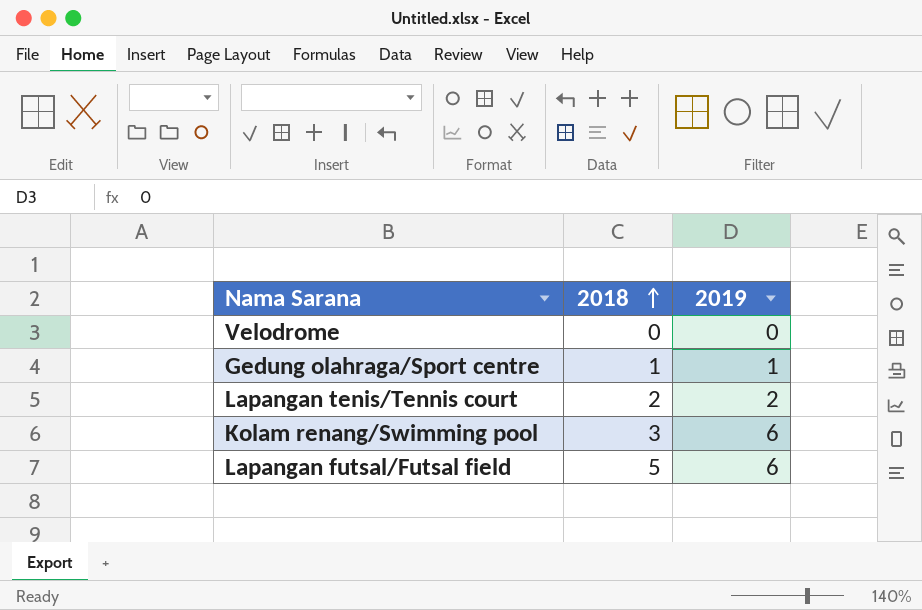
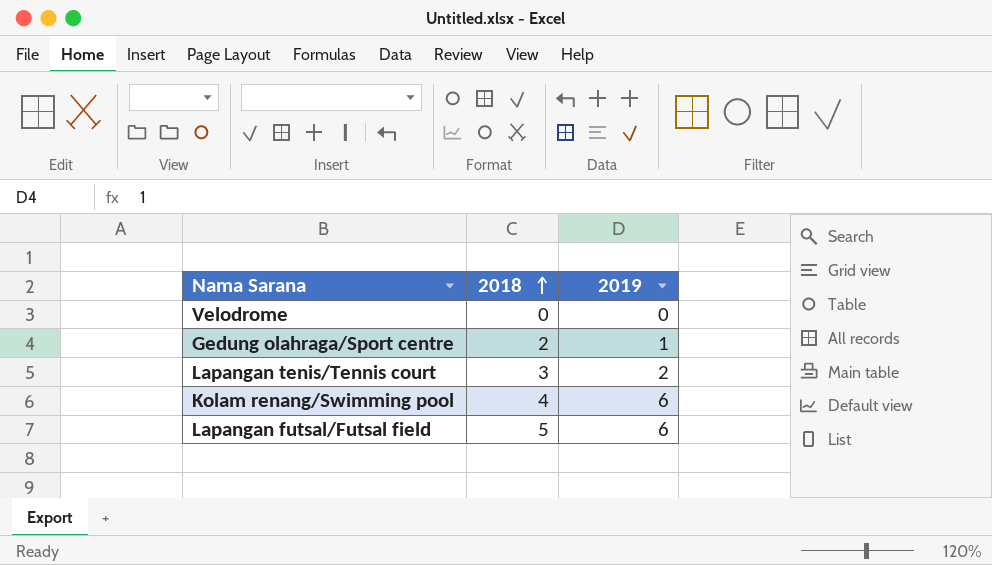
Gedung olahraga/Sport centre | 2018: 1 -> 2
Lapangan tenis/Tennis court | 2018: 2 -> 3
Kolam renang/Swimming pool | 2018: 3 -> 4

